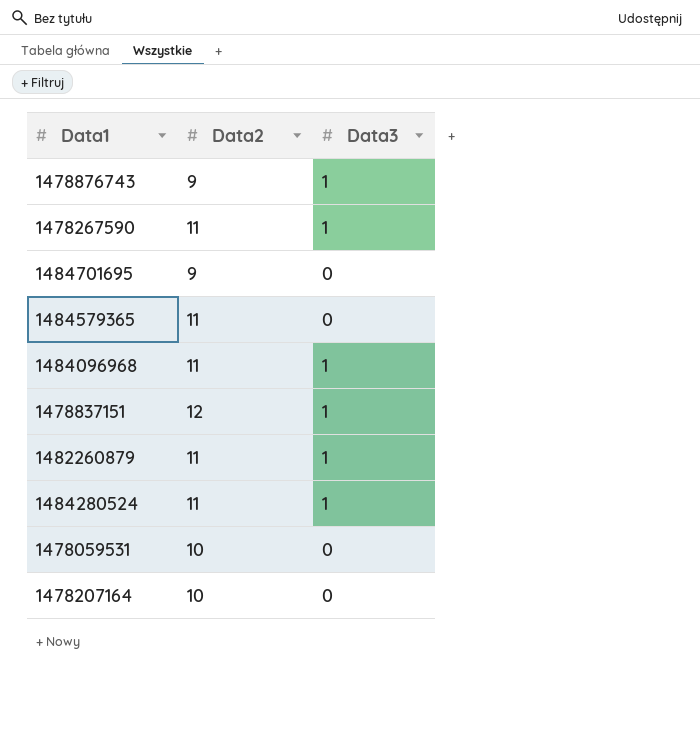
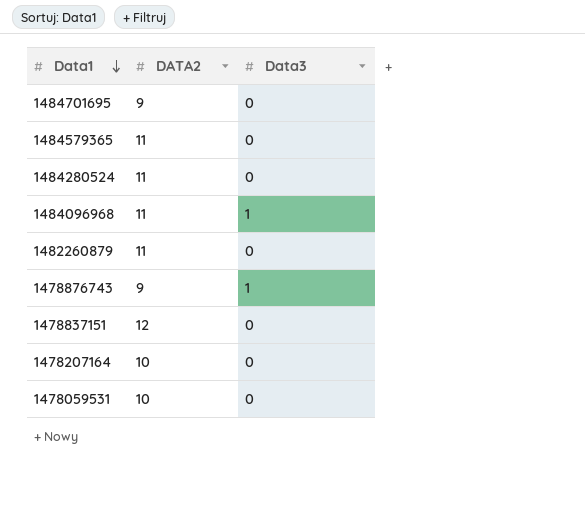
row order: none -> Data1 descending
column name: Data2 -> DATA2
row 1478267590: 11 | 1 -> none
1484280524 | Data3: 1 -> 0
1482260879 | Data3: 1 -> 0
1478837151 | Data3: 1 -> 0

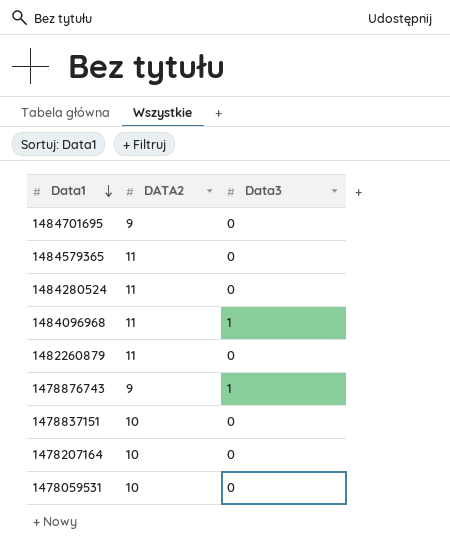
1478837151 | DATA2: 12 -> 10

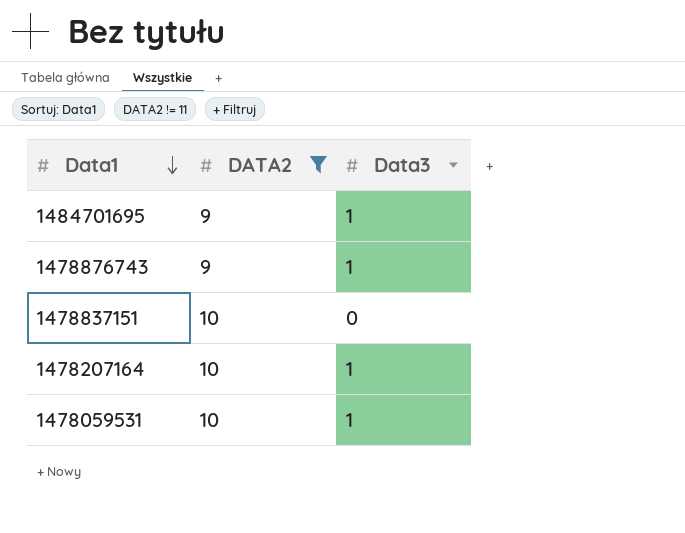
filter: none -> DATA2 != 11
1484701695 | Data3: 0 -> 1
1478207164 | Data3: 0 -> 1
1478059531 | Data3: 0 -> 1

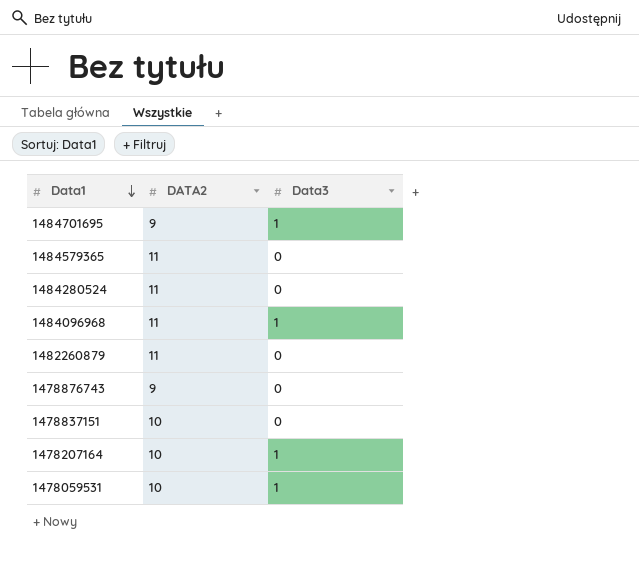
filter: DATA2 != 11 -> none
1478876743 | Data3: 1 -> 0

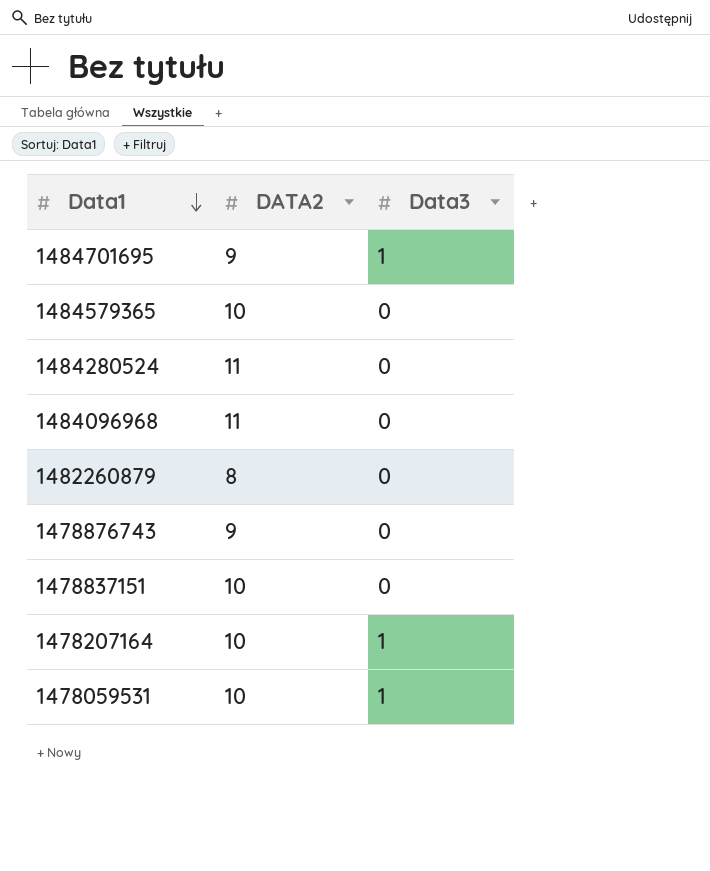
1484579365 | DATA2: 11 -> 10
1484096968 | Data3: 1 -> 0
1482260879 | DATA2: 11 -> 8

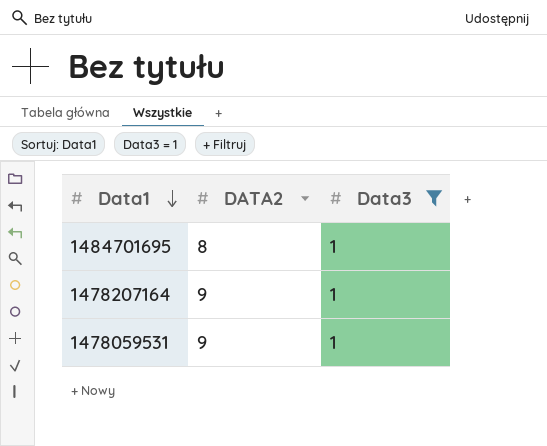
filter: none -> Data3 = 1
1484701695 | DATA2: 9 -> 8
1478207164 | DATA2: 10 -> 9
1478059531 | DATA2: 10 -> 9

